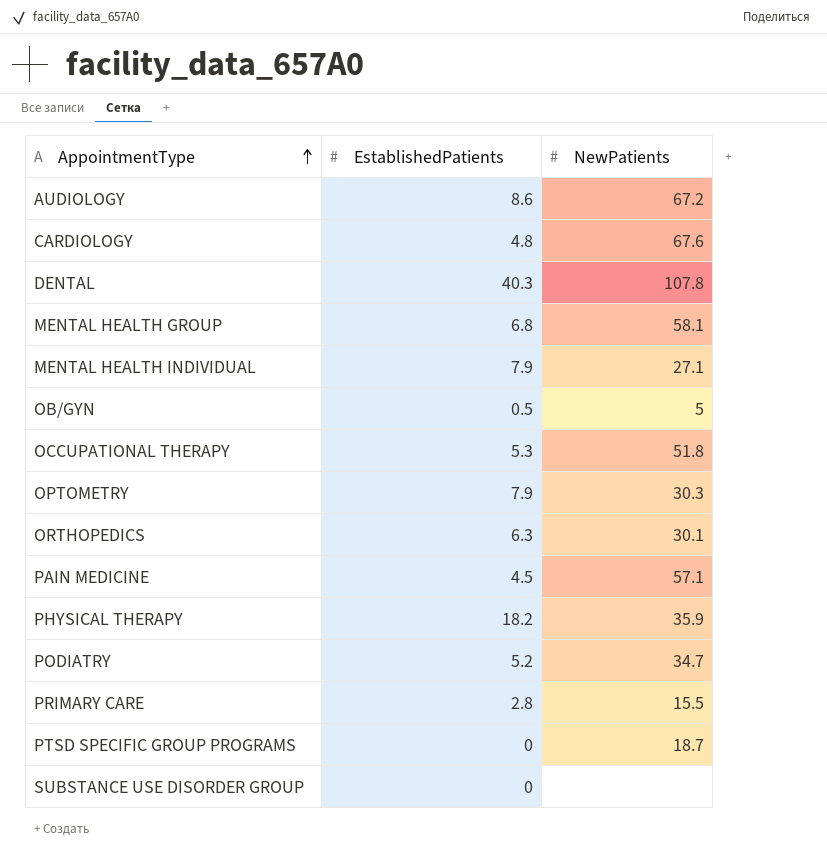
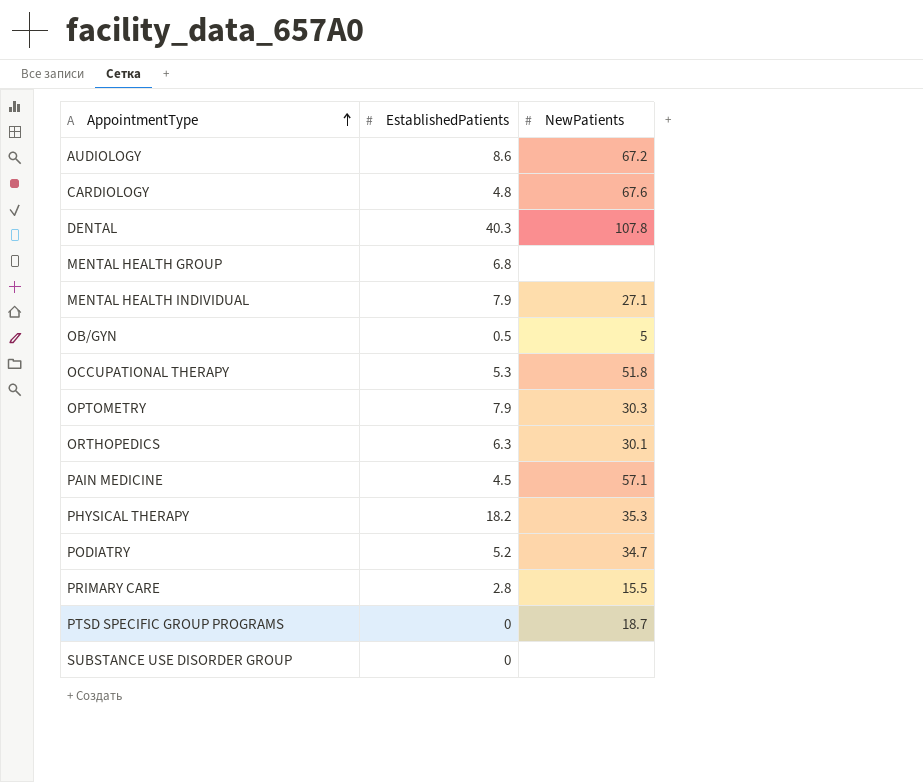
MENTAL HEALTH GROUP | NewPatients: 58.1 -> none
PHYSICAL THERAPY | NewPatients: 35.9 -> 35.3

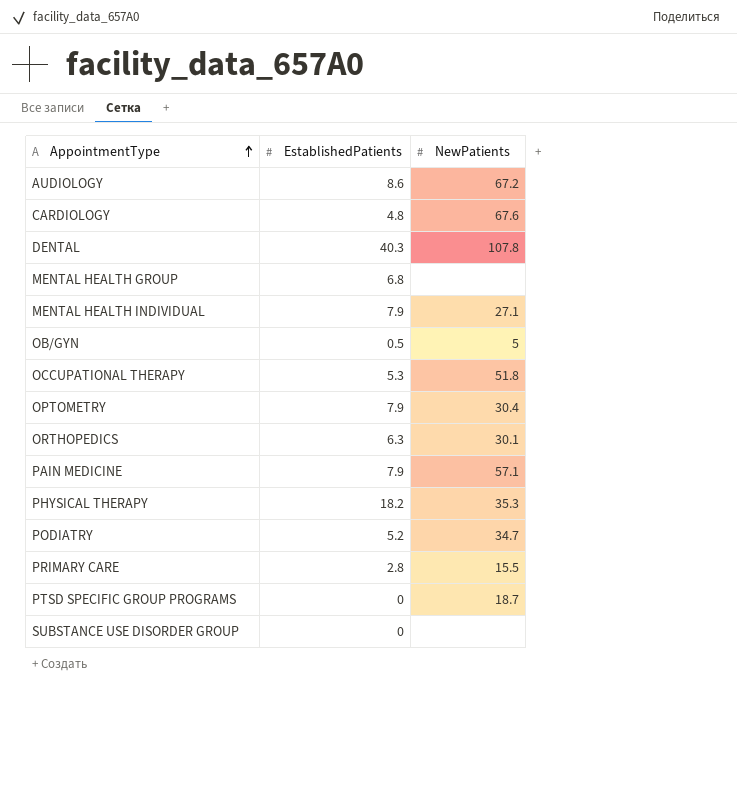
OPTOMETRY | NewPatients: 30.3 -> 30.4
PAIN MEDICINE | EstablishedPatients: 4.5 -> 7.9

